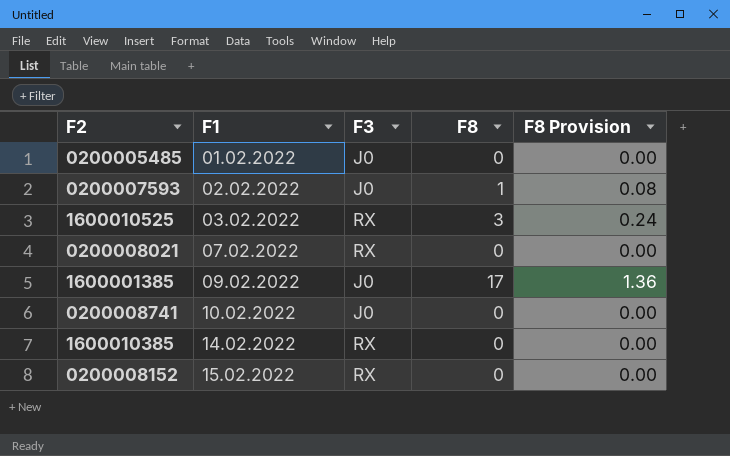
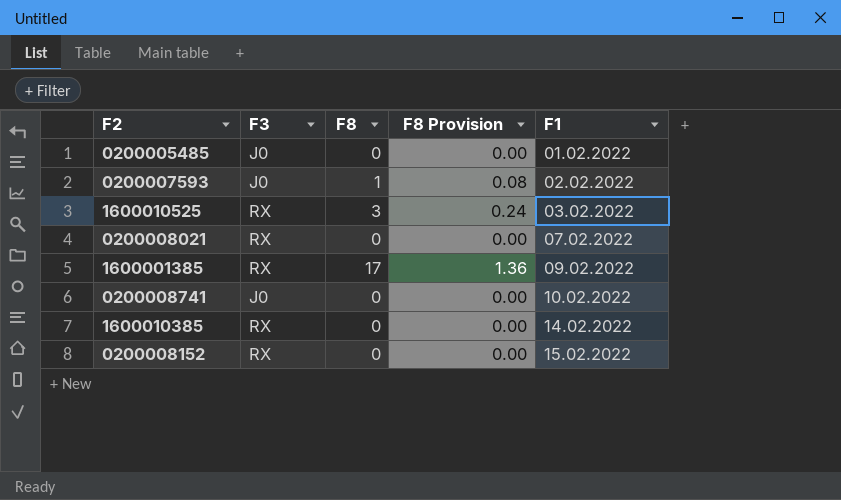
column F1 | position: 2 -> 5
1600001385 | F3: J0 -> RX

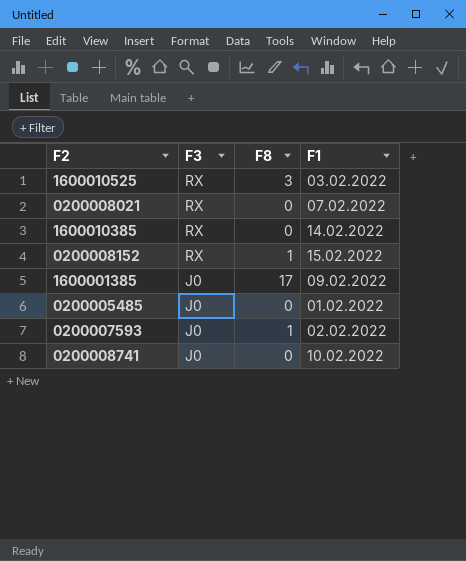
row order: F1 ascending -> F3 descending
column F8 Provision | formula: [F8] * 0.08 -> none
0200008152 | F8: 0 -> 1
1600001385 | F3: RX -> J0

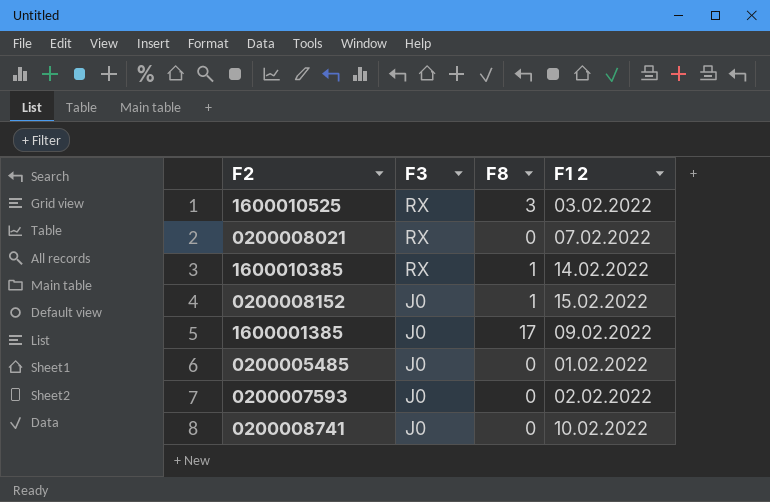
column name: F1 -> F1 2
1600010385 | F8: 0 -> 1
0200008152 | F3: RX -> J0
0200007593 | F8: 1 -> 0

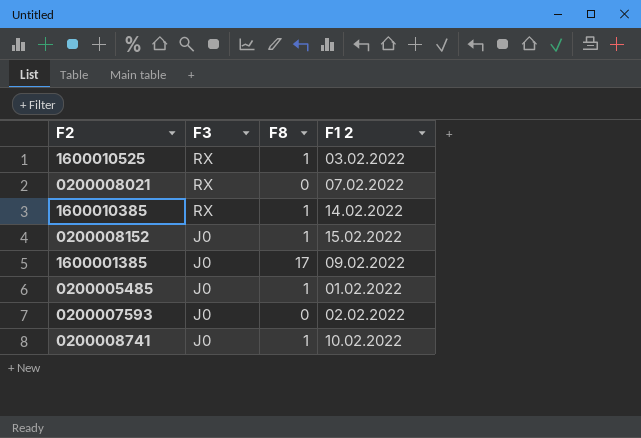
1600010525 | F8: 3 -> 1
0200005485 | F8: 0 -> 1
0200008741 | F8: 0 -> 1

